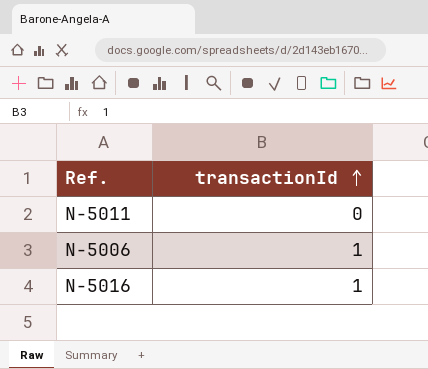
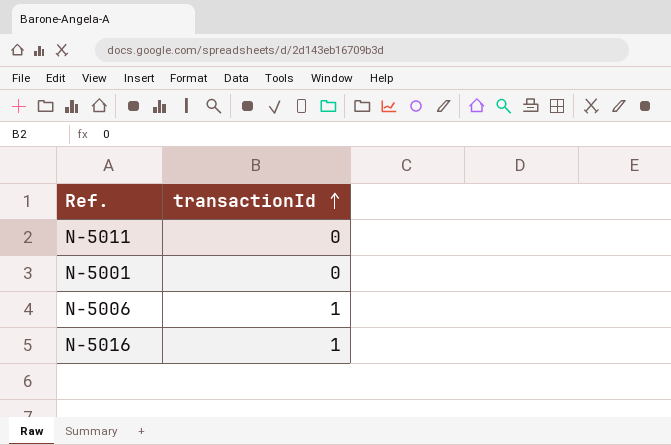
row N-5001: none -> 0

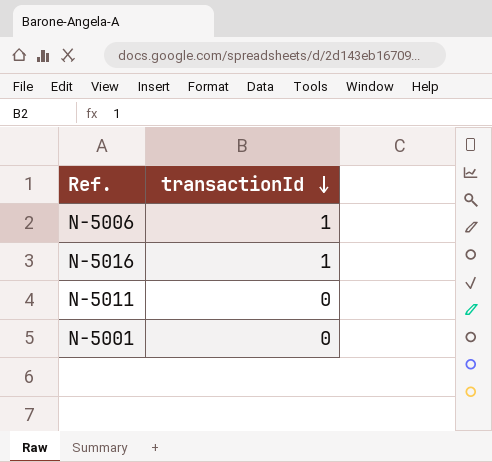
row order: transactionId ascending -> transactionId descending

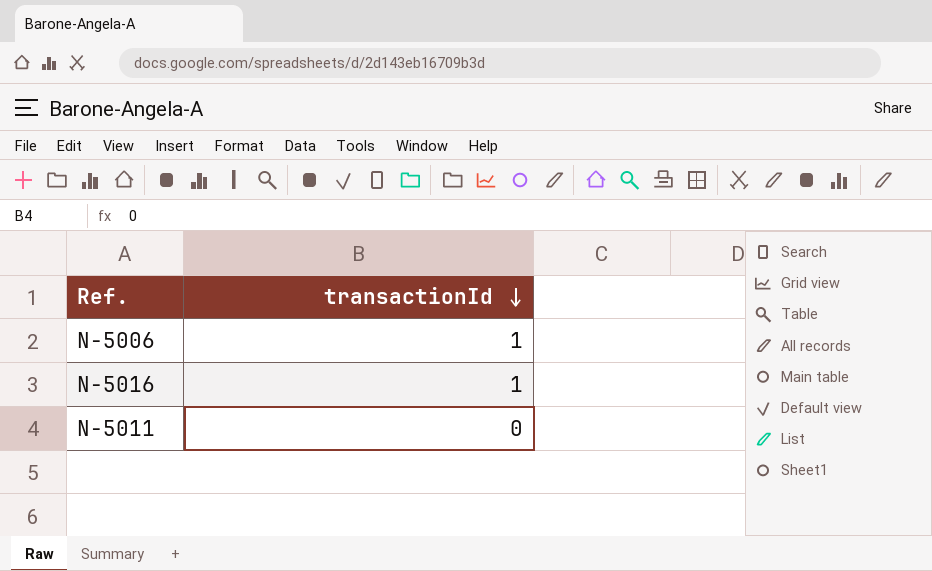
row N-5001: 0 -> none

